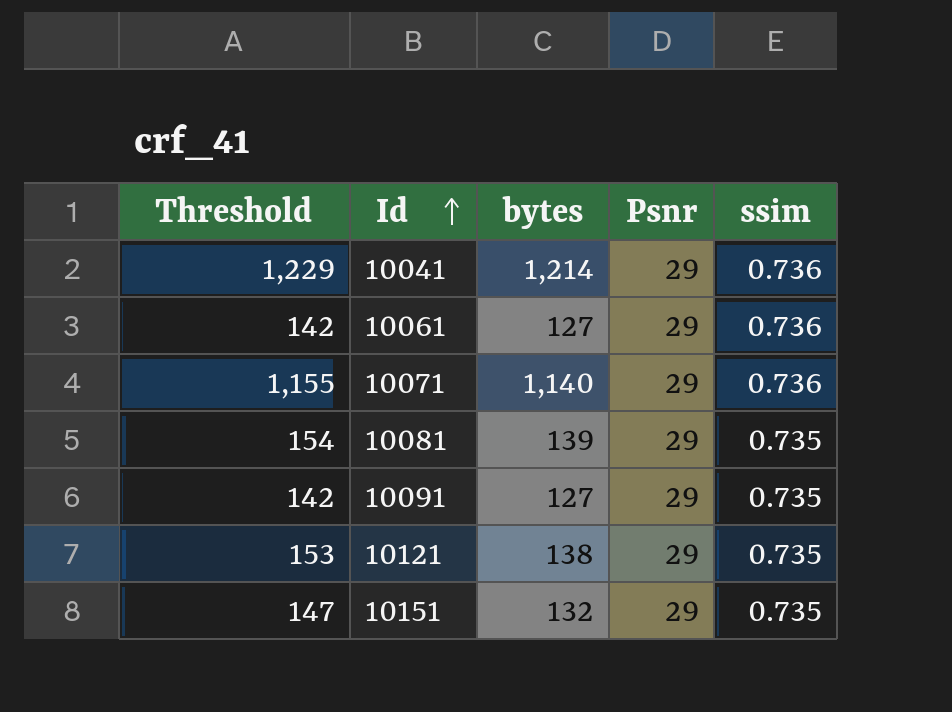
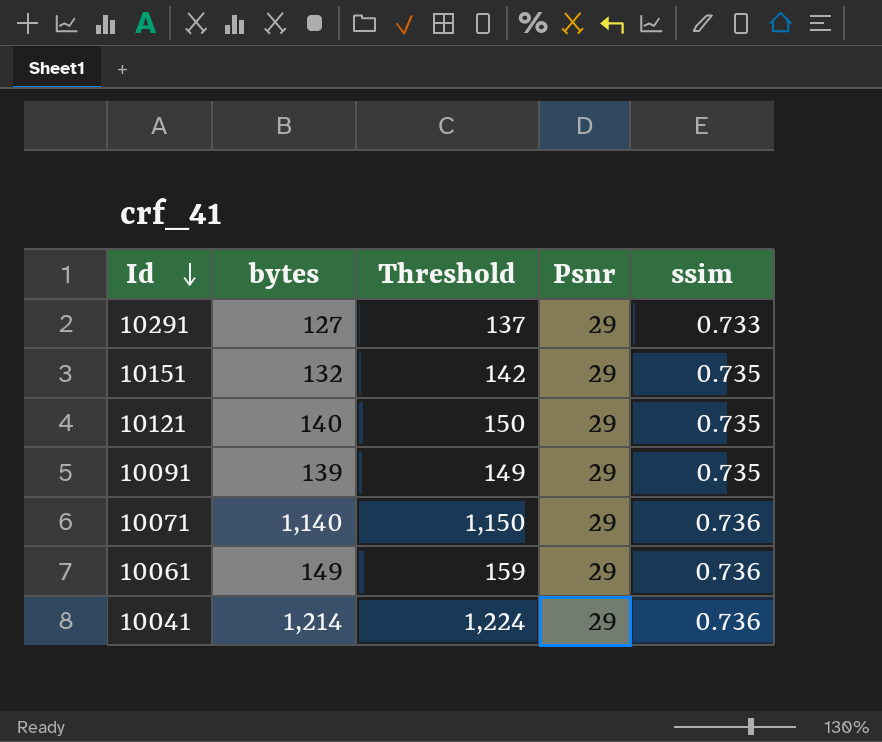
row order: Id ascending -> Id descending
column Threshold | formula: [bytes] + 15 -> [bytes] + 10
column Threshold | position: 1 -> 3
row 10081: 154 | 139 | 29 | 0.735 -> none
row 10291: none -> 127 | 137 | 29 | 0.733
10121 | bytes: 138 -> 140
10091 | bytes: 127 -> 139
10061 | bytes: 127 -> 149

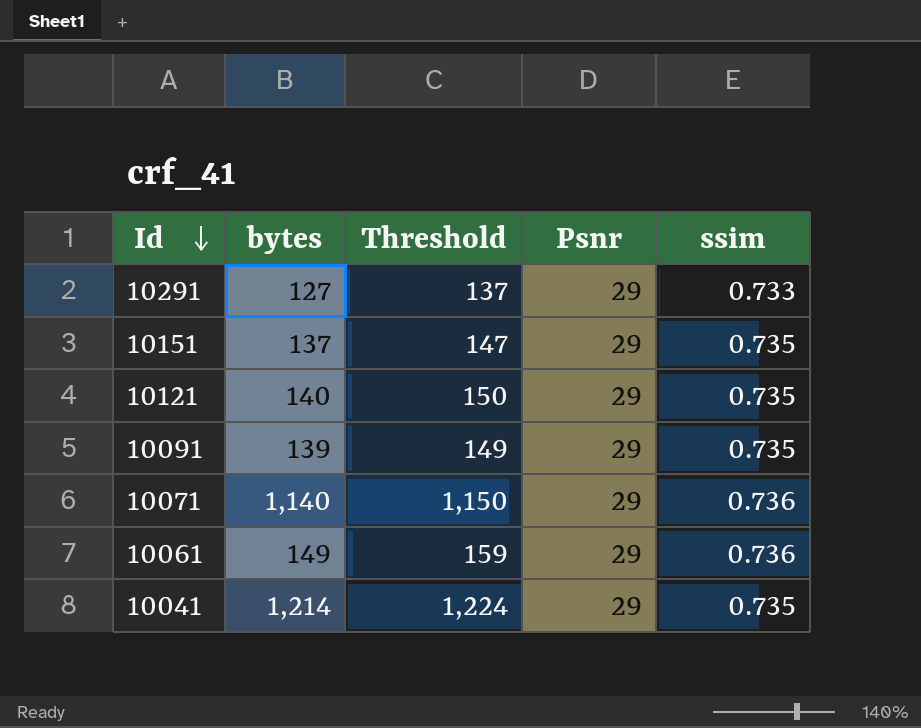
10151 | bytes: 132 -> 137
10151 | Threshold: 142 -> 147
10041 | ssim: 0.736 -> 0.735

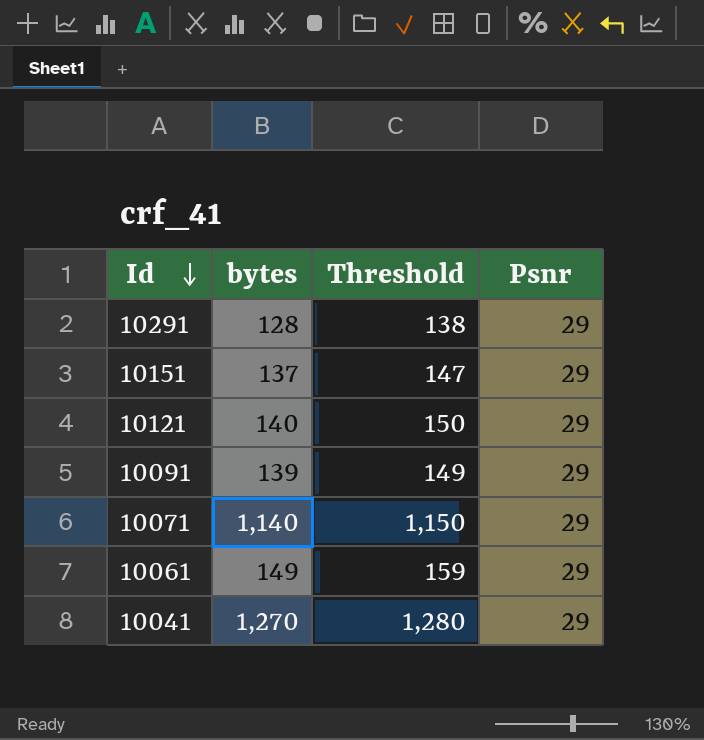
column ssim | position: 5 -> none
10291 | bytes: 127 -> 128
10291 | Threshold: 137 -> 138
10041 | bytes: 1,214 -> 1,270
10041 | Threshold: 1,224 -> 1,280

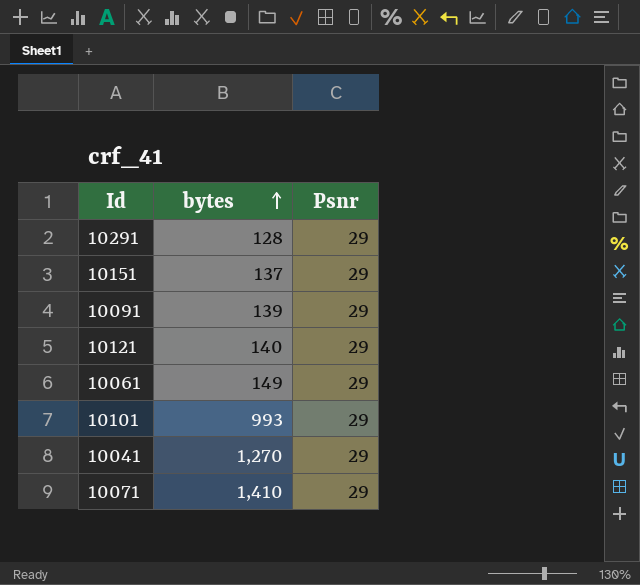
row order: Id descending -> bytes ascending
column Threshold | formula: [bytes] + 10 -> none
row 10101: none -> 993 | 29
10071 | bytes: 1,140 -> 1,410

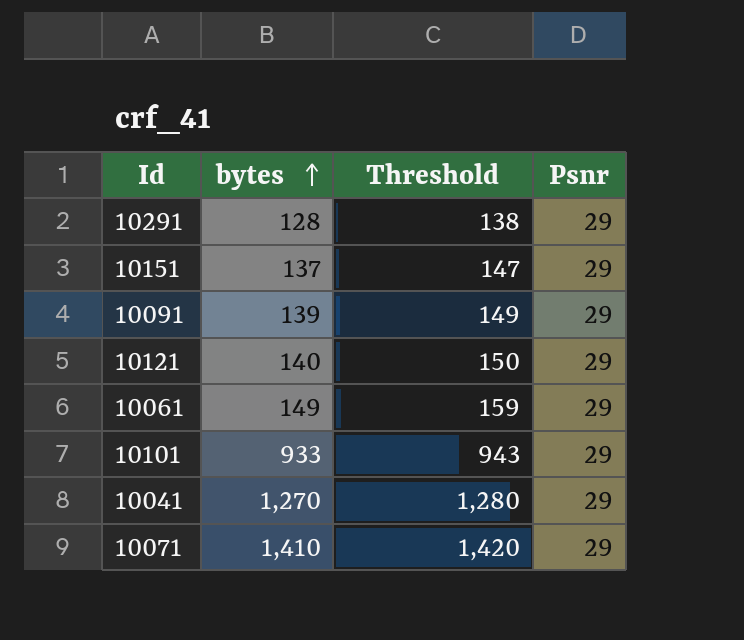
column Threshold | formula: none -> [bytes] + 10
10101 | bytes: 993 -> 933

